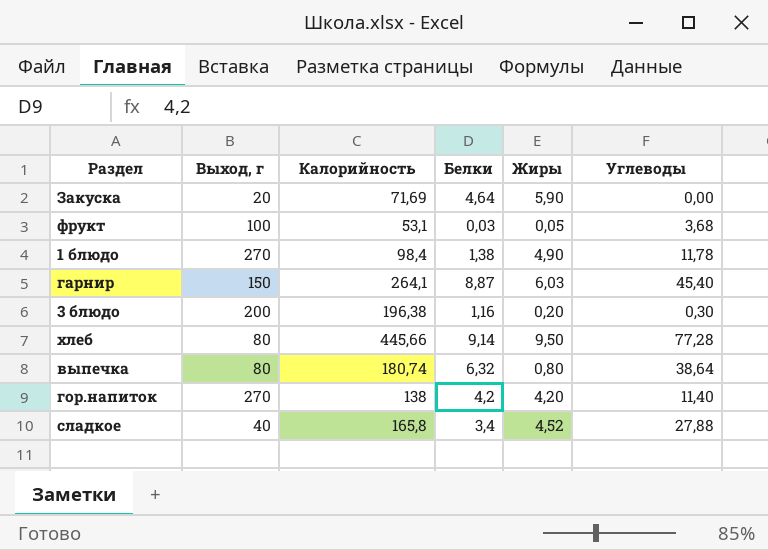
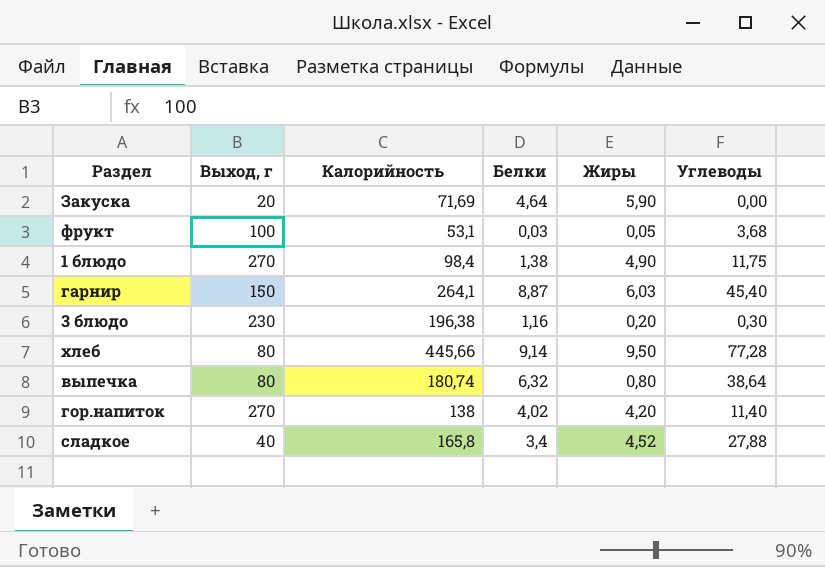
1 блюдо | Углеводы: 11,78 -> 11,75
3 блюдо | Выход, г: 200 -> 230
гор.напиток | Белки: 4,2 -> 4,02

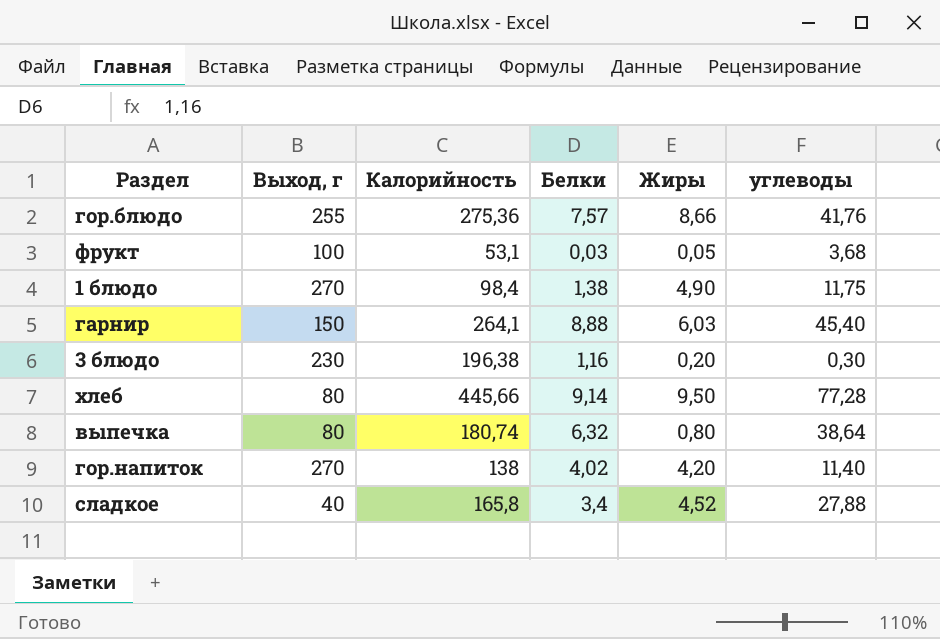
column name: Углеводы -> углеводы
row Закуска: 20 | 71,69 | 4,64 | 5,90 | 0,00 -> none
row гор.блюдо: none -> 255 | 275,36 | 7,57 | 8,66 | 41,76
гарнир | Белки: 8,87 -> 8,88

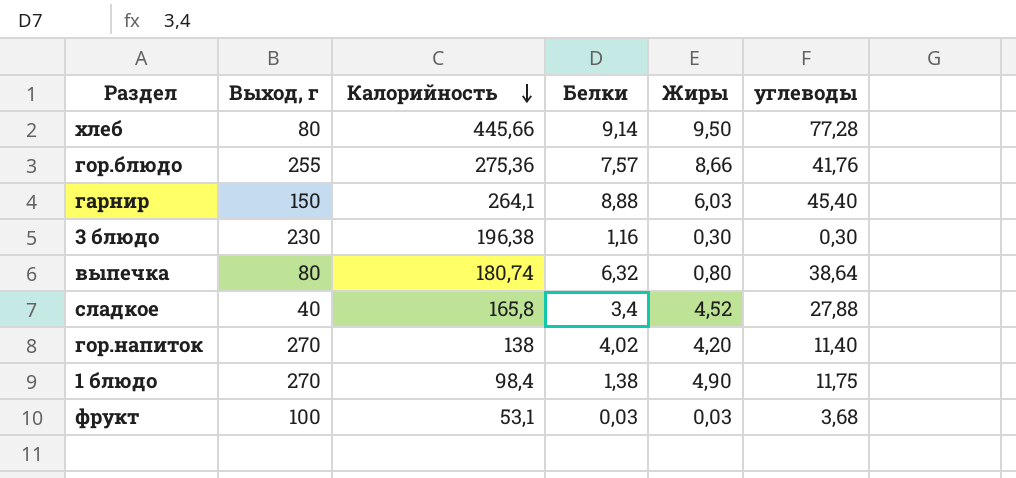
row order: none -> Калорийность descending
3 блюдо | Жиры: 0,20 -> 0,30
фрукт | Жиры: 0,05 -> 0,03

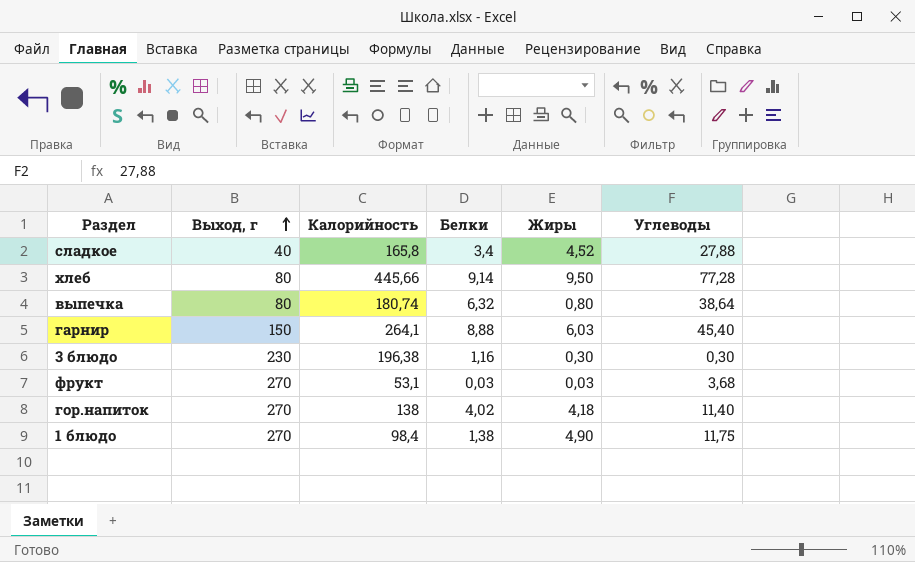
row order: Калорийность descending -> Выход, г ascending
column name: углеводы -> Углеводы
row гор.блюдо: 255 | 275,36 | 7,57 | 8,66 | 41,76 -> none
фрукт | Выход, г: 100 -> 270
гор.напиток | Жиры: 4,20 -> 4,18

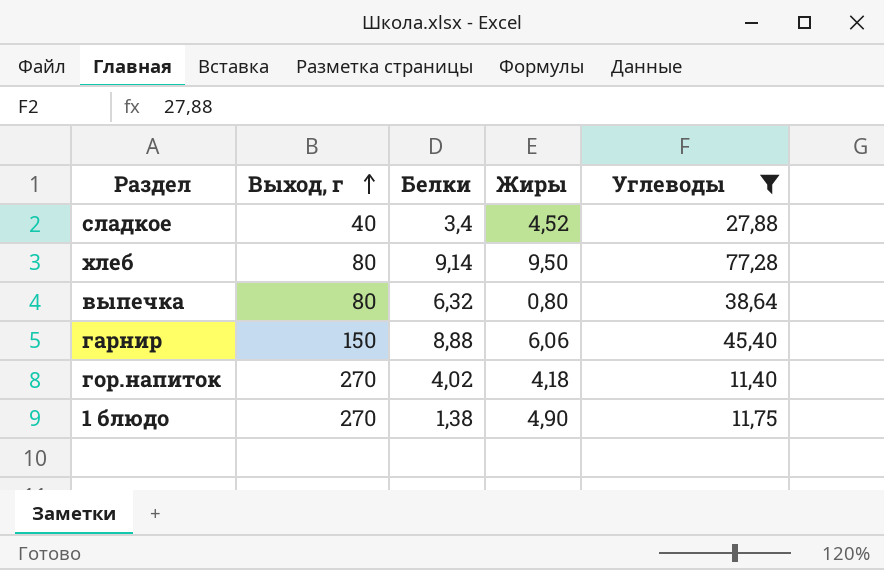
filter: none -> Углеводы >= 11,40
column Калорийность | position: 3 -> none
гарнир | Жиры: 6,03 -> 6,06

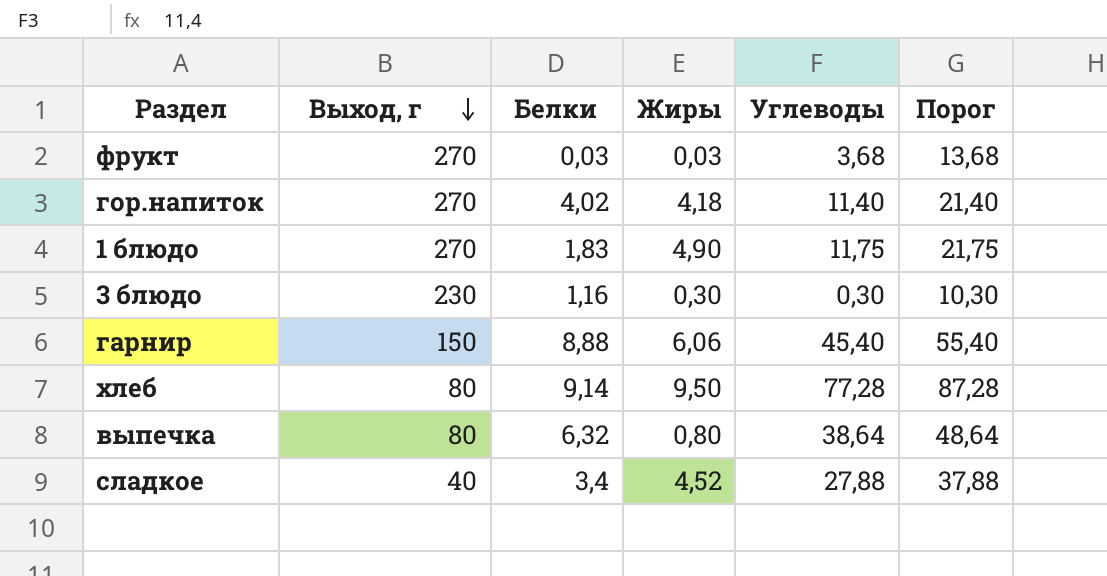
filter: Углеводы >= 11,40 -> none
row order: Выход, г ascending -> Выход, г descending
column Порог | formula: none -> [Углеводы] + 10
1 блюдо | Белки: 1,38 -> 1,83

